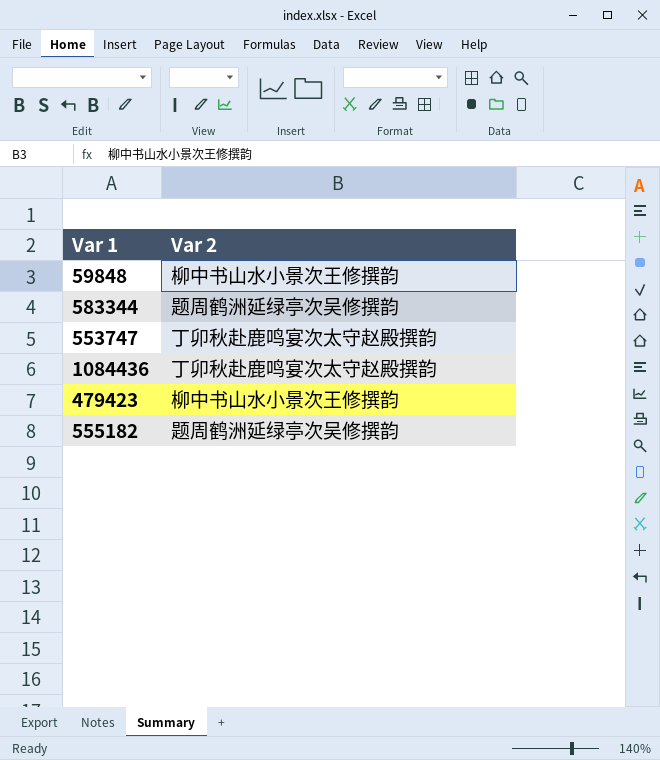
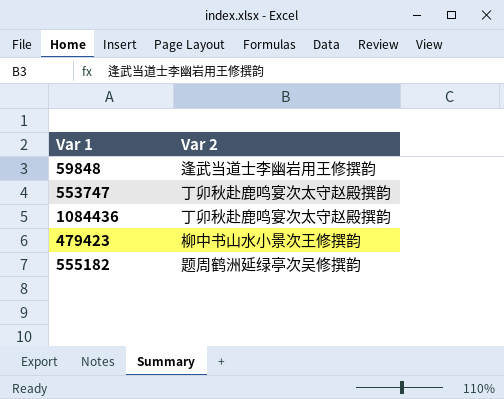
row 583344: 题周鹤洲延绿亭次吴修撰韵 -> none
59848 | Var 2: 柳中书山水小景次王修撰韵 -> 逢武当道士李幽岩用王修撰韵

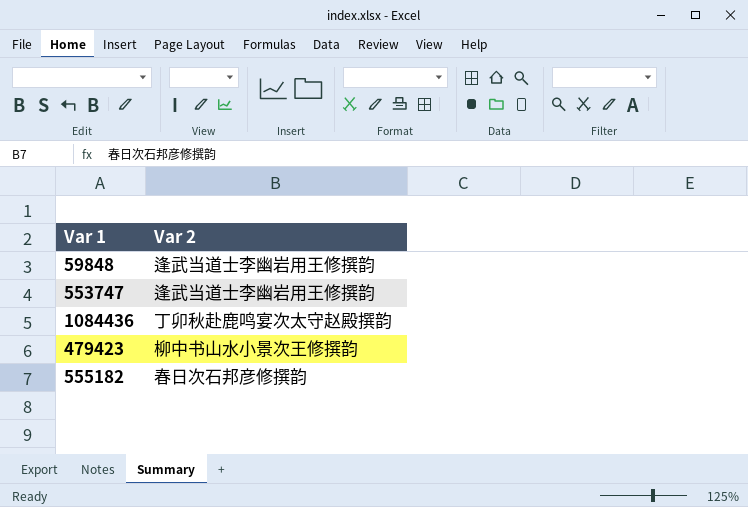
553747 | Var 2: 丁卯秋赴鹿鸣宴次太守赵殿撰韵 -> 逢武当道士李幽岩用王修撰韵
555182 | Var 2: 题周鹤洲延绿亭次吴修撰韵 -> 春日次石邦彦修撰韵

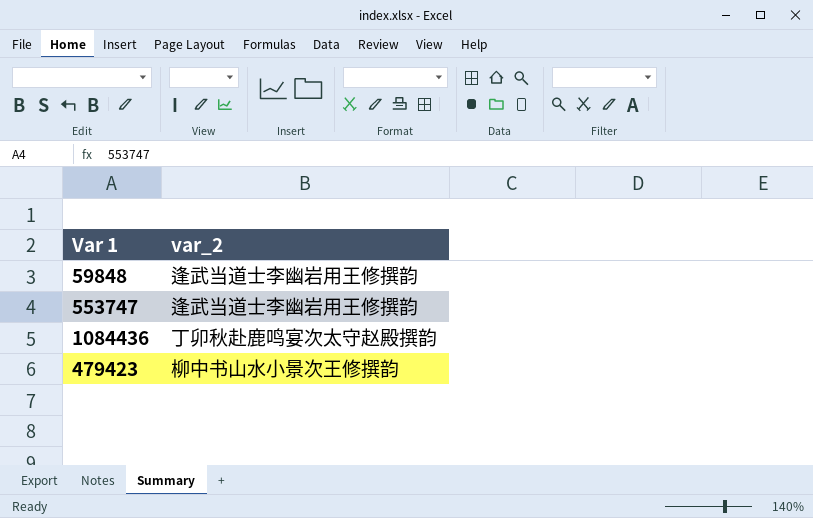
column name: Var 2 -> var_2
row 555182: 春日次石邦彦修撰韵 -> none

